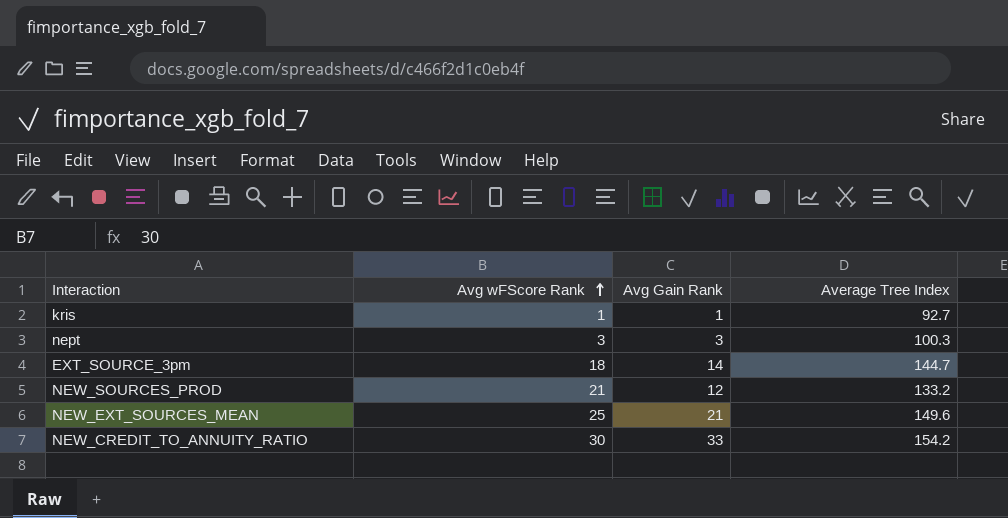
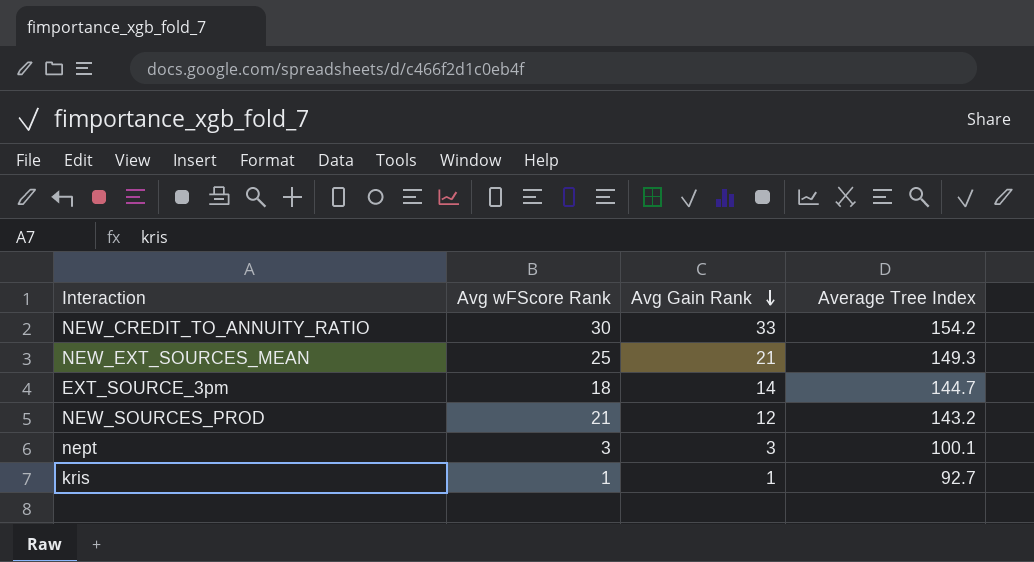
row order: Avg wFScore Rank ascending -> Avg Gain Rank descending
NEW_EXT_SOURCES_MEAN | Average Tree Index: 149.6 -> 149.3
NEW_SOURCES_PROD | Average Tree Index: 133.2 -> 143.2
nept | Average Tree Index: 100.3 -> 100.1

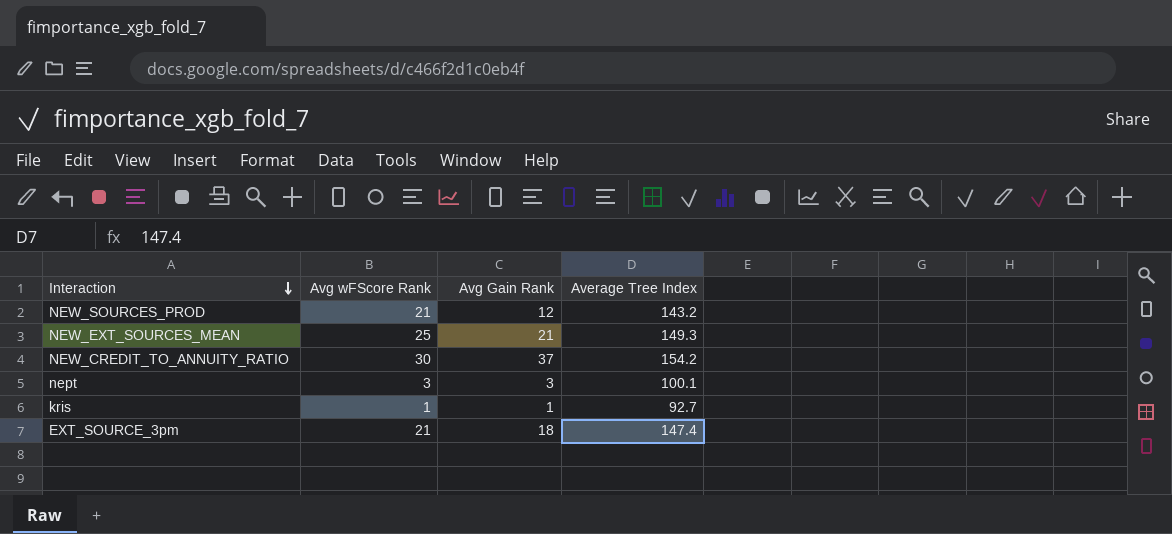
row order: Avg Gain Rank descending -> Interaction descending
NEW_CREDIT_TO_ANNUITY_RATIO | Avg Gain Rank: 33 -> 37
EXT_SOURCE_3pm | Avg wFScore Rank: 18 -> 21
EXT_SOURCE_3pm | Avg Gain Rank: 14 -> 18
EXT_SOURCE_3pm | Average Tree Index: 144.7 -> 147.4

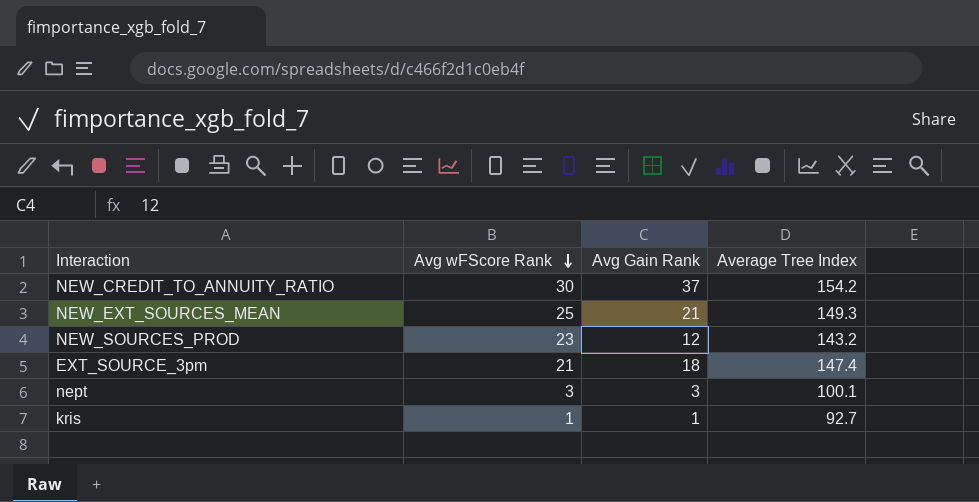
row order: Interaction descending -> Avg wFScore Rank descending
NEW_SOURCES_PROD | Avg wFScore Rank: 21 -> 23

